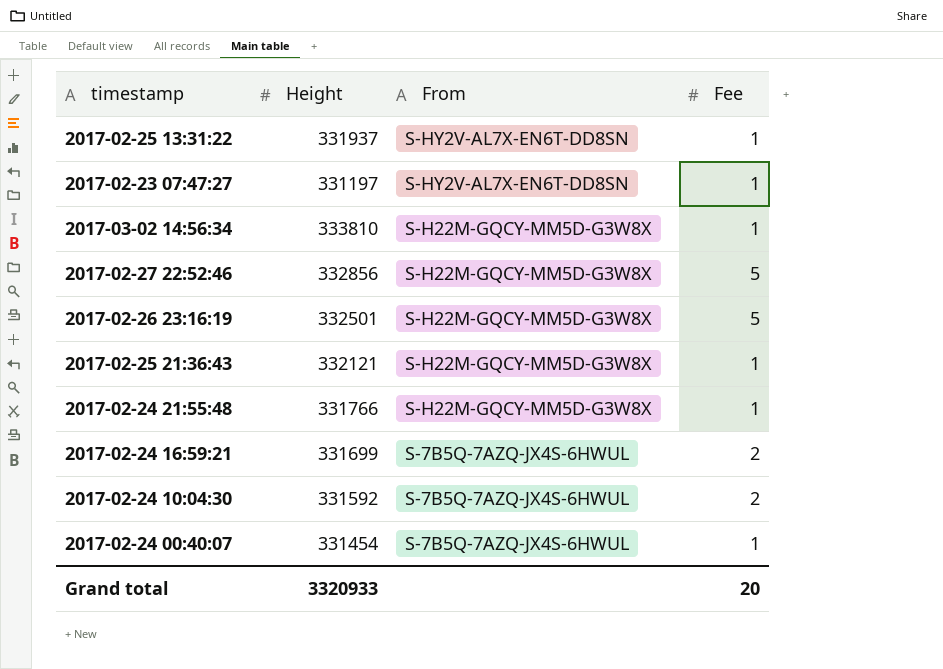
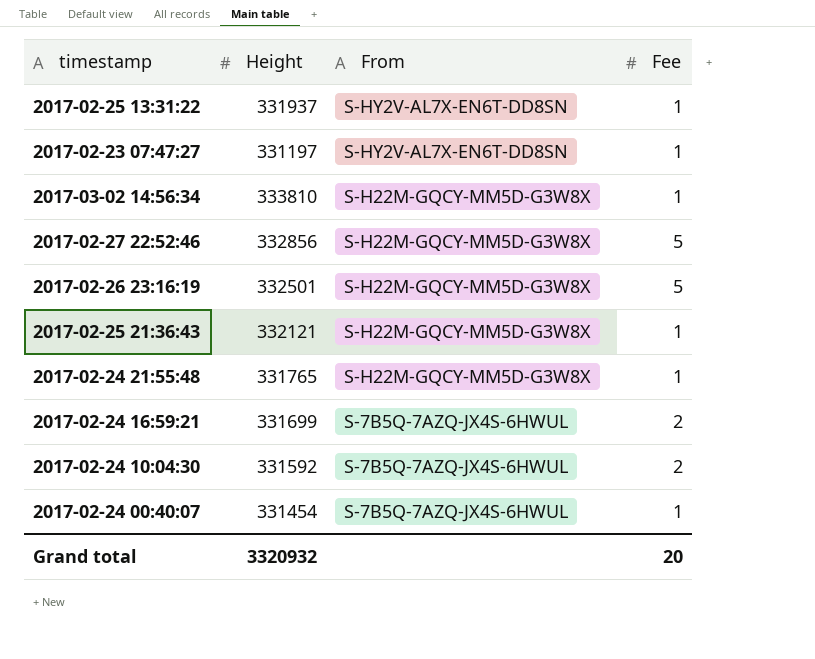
2017-02-24 21:55:48 | Height: 331766 -> 331765
Grand total | Height: 3320933 -> 3320932

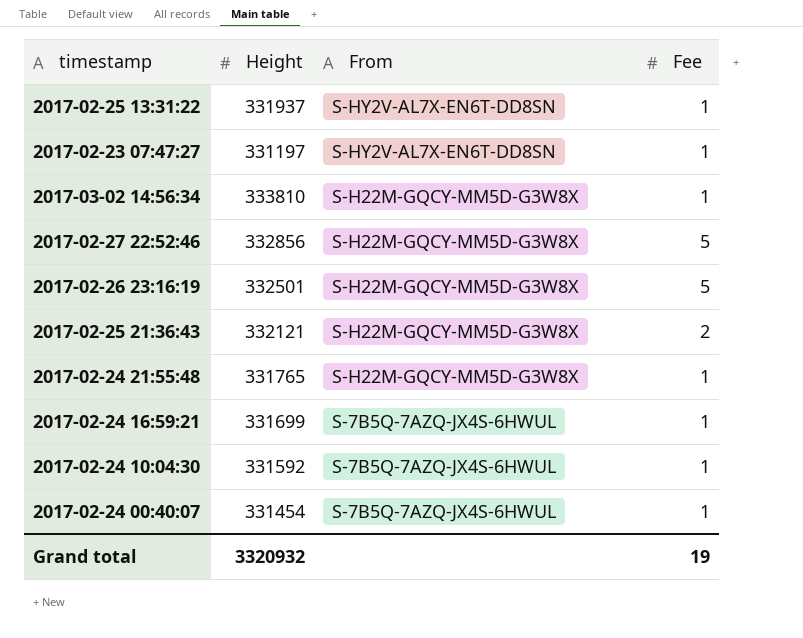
2017-02-25 21:36:43 | Fee: 1 -> 2
2017-02-24 16:59:21 | Fee: 2 -> 1
2017-02-24 10:04:30 | Fee: 2 -> 1
Grand total | Fee: 20 -> 19

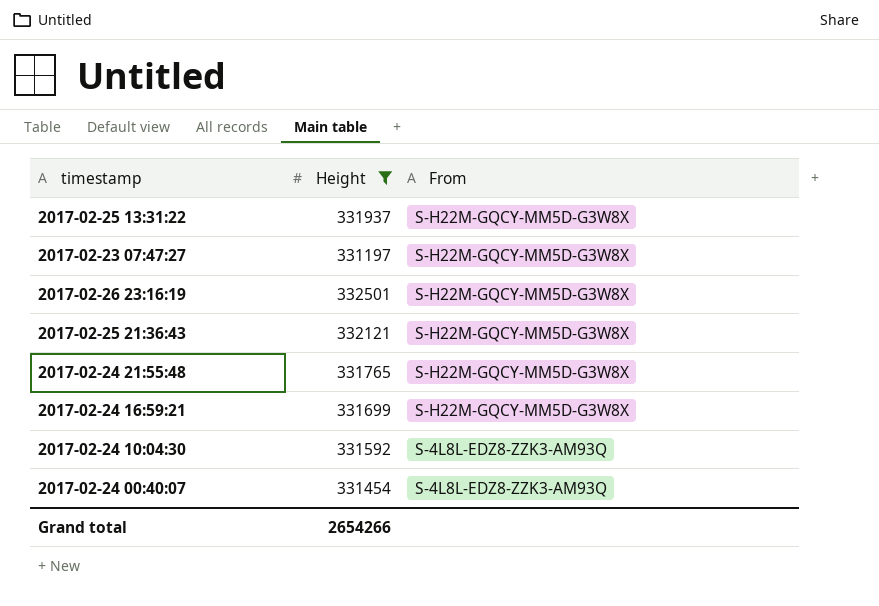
filter: none -> Height <= 332501
column Fee | position: 4 -> none
2017-02-25 13:31:22 | From: S-HY2V-AL7X-EN6T-DD8SN -> S-H22M-GQCY-MM5D-G3W8X
2017-02-23 07:47:27 | From: S-HY2V-AL7X-EN6T-DD8SN -> S-H22M-GQCY-MM5D-G3W8X
2017-02-24 16:59:21 | From: S-7B5Q-7AZQ-JX4S-6HWUL -> S-H22M-GQCY-MM5D-G3W8X
2017-02-24 10:04:30 | From: S-7B5Q-7AZQ-JX4S-6HWUL -> S-4L8L-EDZ8-ZZK3-AM93Q
2017-02-24 00:40:07 | From: S-7B5Q-7AZQ-JX4S-6HWUL -> S-4L8L-EDZ8-ZZK3-AM93Q
Grand total | Height: 3320932 -> 2654266

